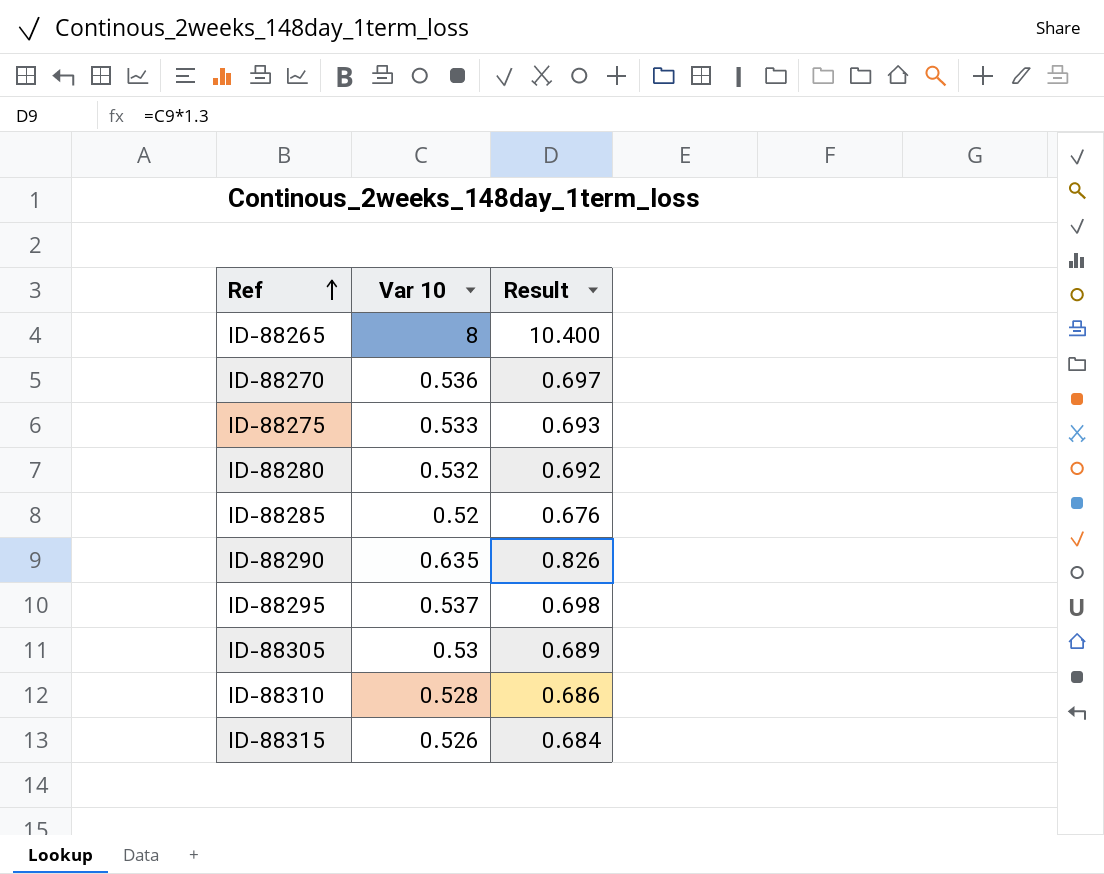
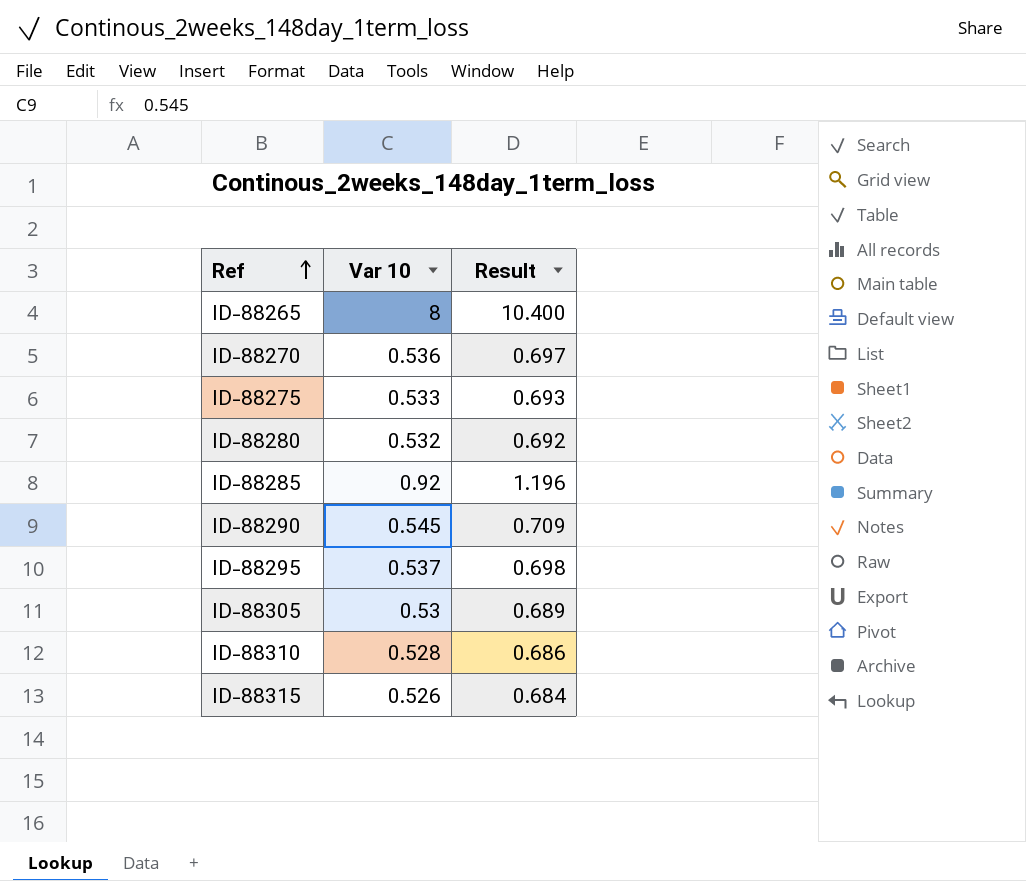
ID-88285 | Var 10: 0.52 -> 0.92
ID-88285 | Result: 0.676 -> 1.196
ID-88290 | Var 10: 0.635 -> 0.545
ID-88290 | Result: 0.826 -> 0.709

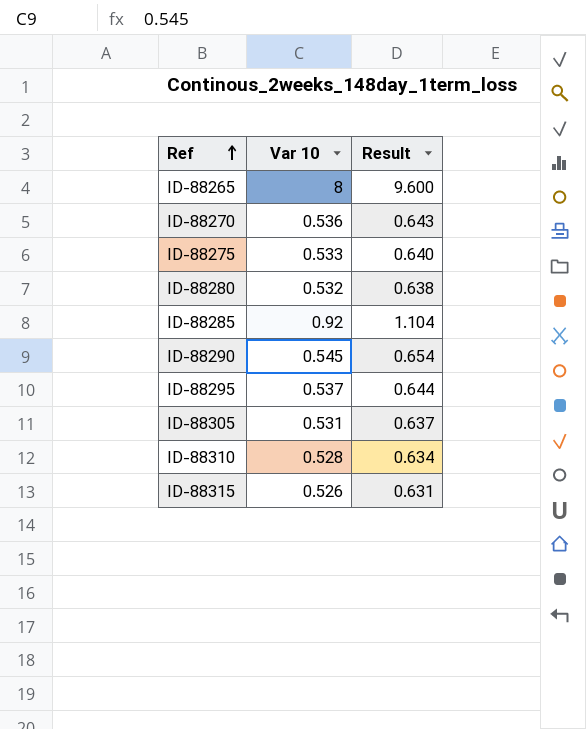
column Result | formula: [Var 10] * 1.3 -> [Var 10] * 1.2
ID-88305 | Var 10: 0.53 -> 0.531

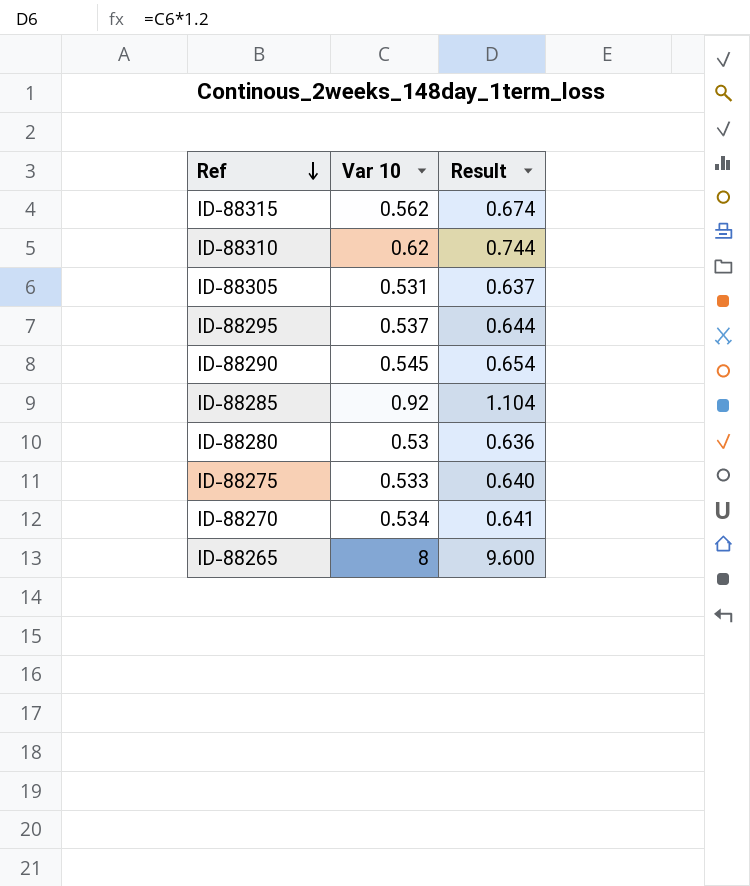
row order: Ref ascending -> Ref descending
ID-88315 | Var 10: 0.526 -> 0.562
ID-88315 | Result: 0.631 -> 0.674
ID-88310 | Var 10: 0.528 -> 0.62
ID-88310 | Result: 0.634 -> 0.744
ID-88280 | Var 10: 0.532 -> 0.53
ID-88280 | Result: 0.638 -> 0.636
ID-88270 | Var 10: 0.536 -> 0.534
ID-88270 | Result: 0.643 -> 0.641

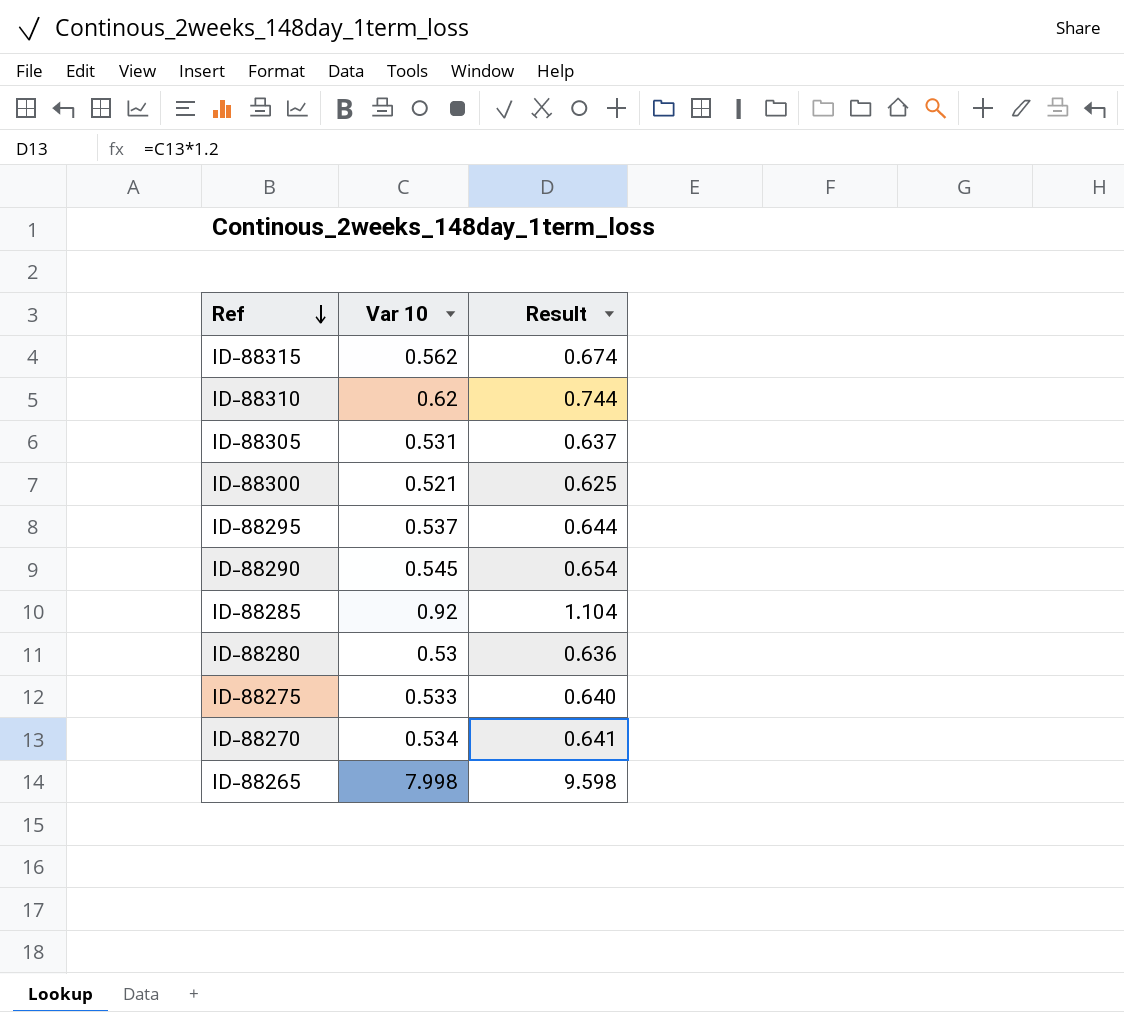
row ID-88300: none -> 0.521 | 0.625
ID-88265 | Var 10: 8 -> 7.998
ID-88265 | Result: 9.600 -> 9.598

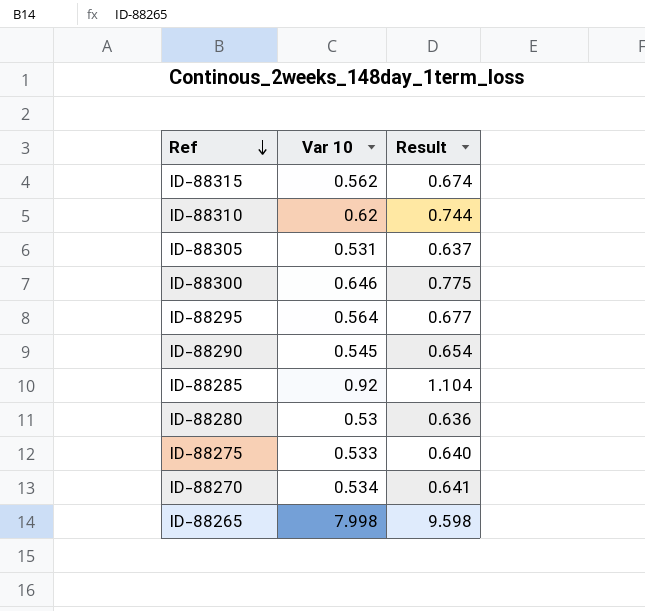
ID-88300 | Var 10: 0.521 -> 0.646
ID-88300 | Result: 0.625 -> 0.775
ID-88295 | Var 10: 0.537 -> 0.564
ID-88295 | Result: 0.644 -> 0.677

